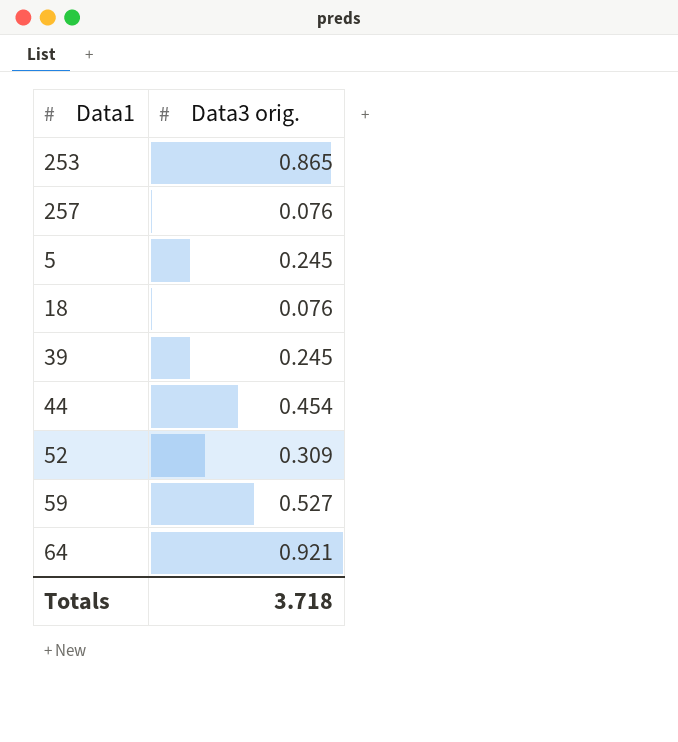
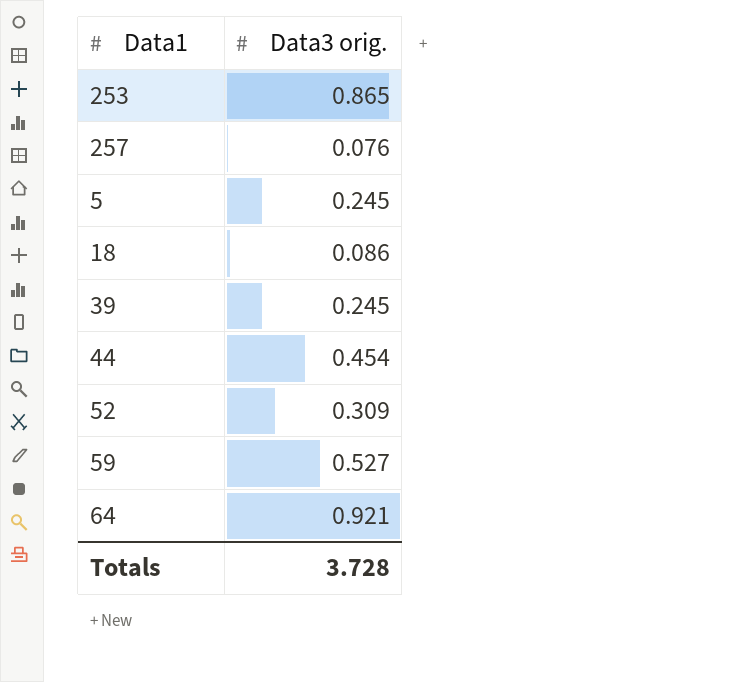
18 | Data3 orig.: 0.076 -> 0.086
Totals | Data3 orig.: 3.718 -> 3.728

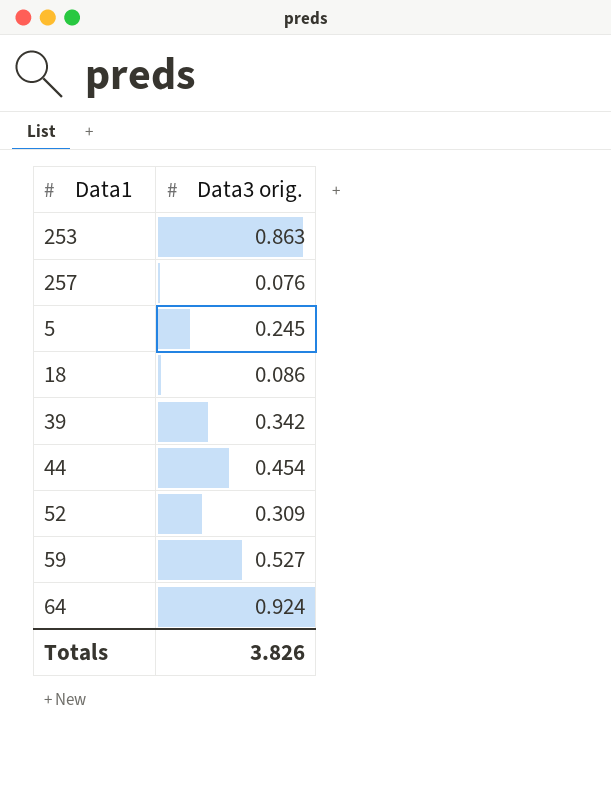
253 | Data3 orig.: 0.865 -> 0.863
39 | Data3 orig.: 0.245 -> 0.342
64 | Data3 orig.: 0.921 -> 0.924
Totals | Data3 orig.: 3.728 -> 3.826

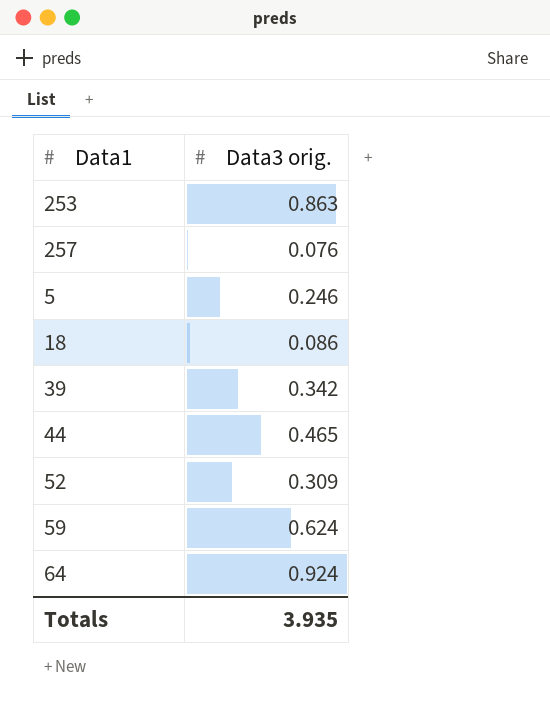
5 | Data3 orig.: 0.245 -> 0.246
44 | Data3 orig.: 0.454 -> 0.465
59 | Data3 orig.: 0.527 -> 0.624
Totals | Data3 orig.: 3.826 -> 3.935

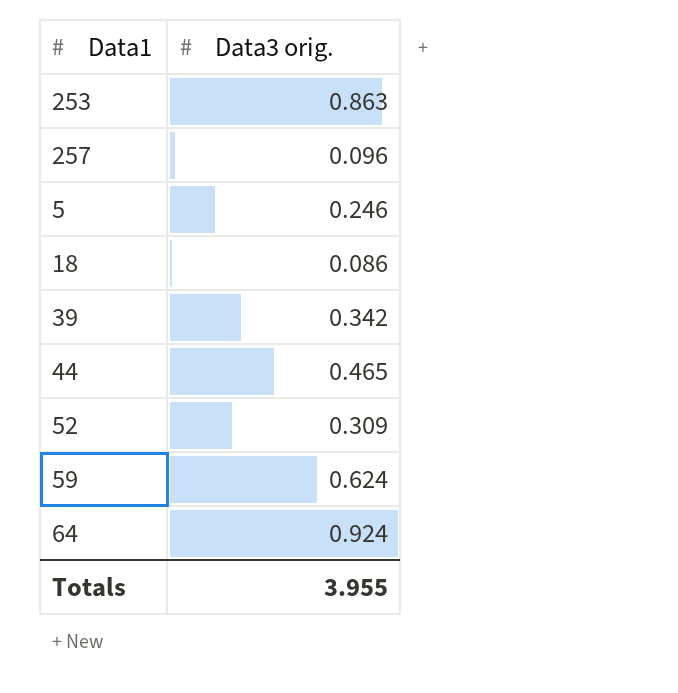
257 | Data3 orig.: 0.076 -> 0.096
Totals | Data3 orig.: 3.935 -> 3.955

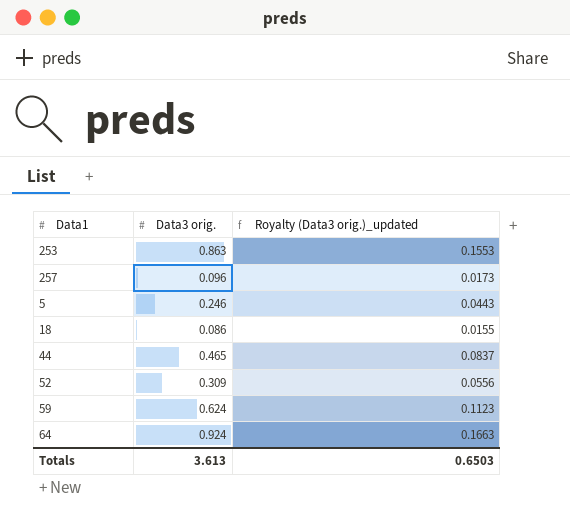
column Royalty (Data3 orig.)_updated | formula: none -> [Data3 orig.] * 0.18
row 39: 0.342 -> none
Totals | Data3 orig.: 3.955 -> 3.613

